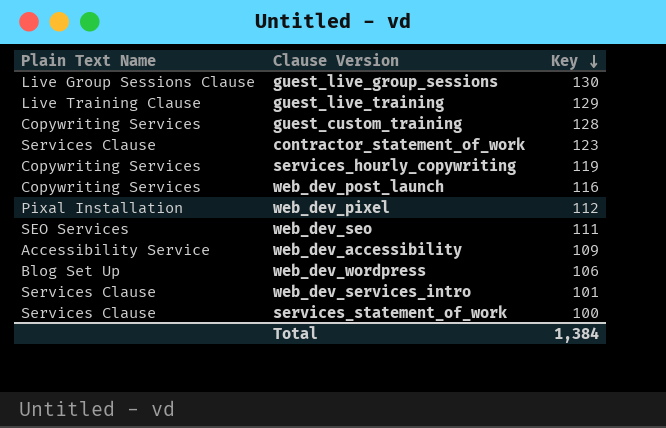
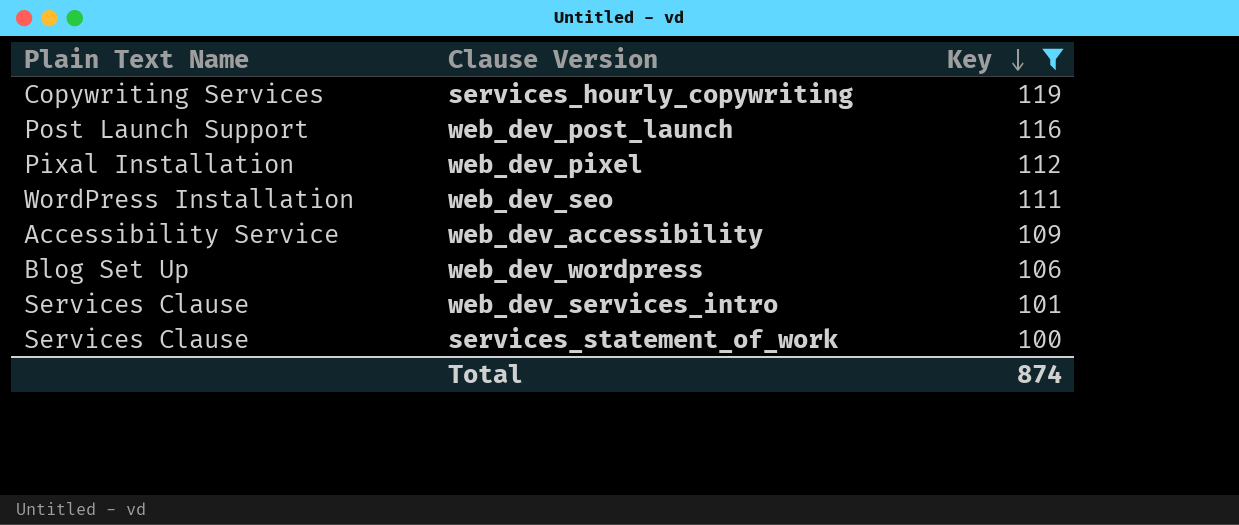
filter: none -> Key <= 119
web_dev_post_launch | Plain Text Name: Copywriting Services -> Post Launch Support
web_dev_seo | Plain Text Name: SEO Services -> WordPress Installation
Total | Key: 1,384 -> 874

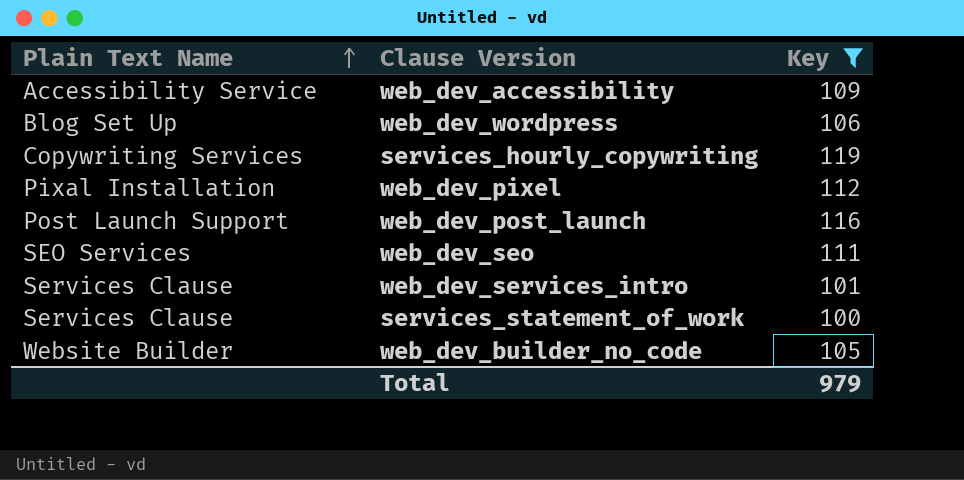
row order: Key descending -> Plain Text Name ascending
web_dev_seo | Plain Text Name: WordPress Installation -> SEO Services
row web_dev_builder_no_code: none -> Website Builder | 105
Total | Key: 874 -> 979

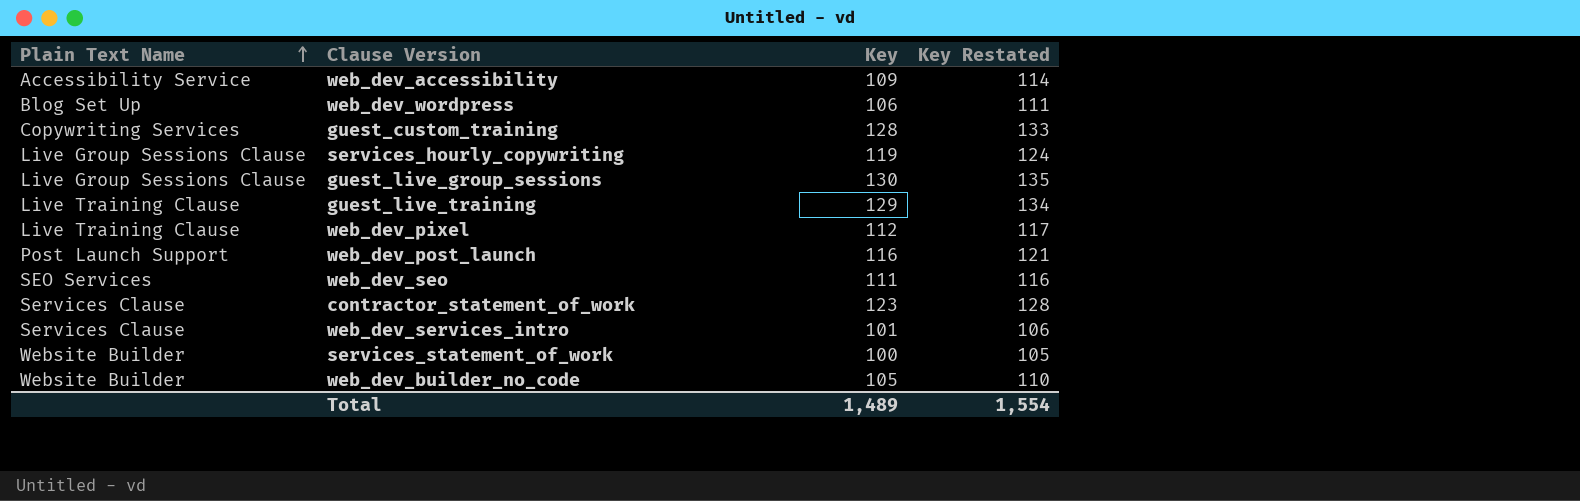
filter: Key <= 119 -> none
column Key Restated | formula: none -> [Key] + 5
services_hourly_copywriting | Plain Text Name: Copywriting Services -> Live Group Sessions Clause
web_dev_pixel | Plain Text Name: Pixal Installation -> Live Training Clause
services_statement_of_work | Plain Text Name: Services Clause -> Website Builder
Total | Key: 979 -> 1,489

